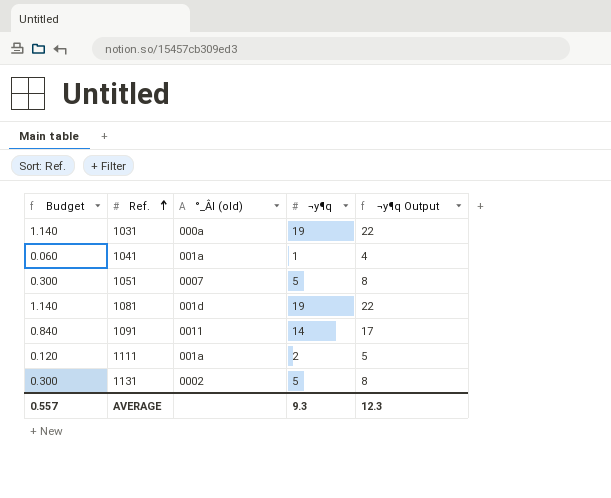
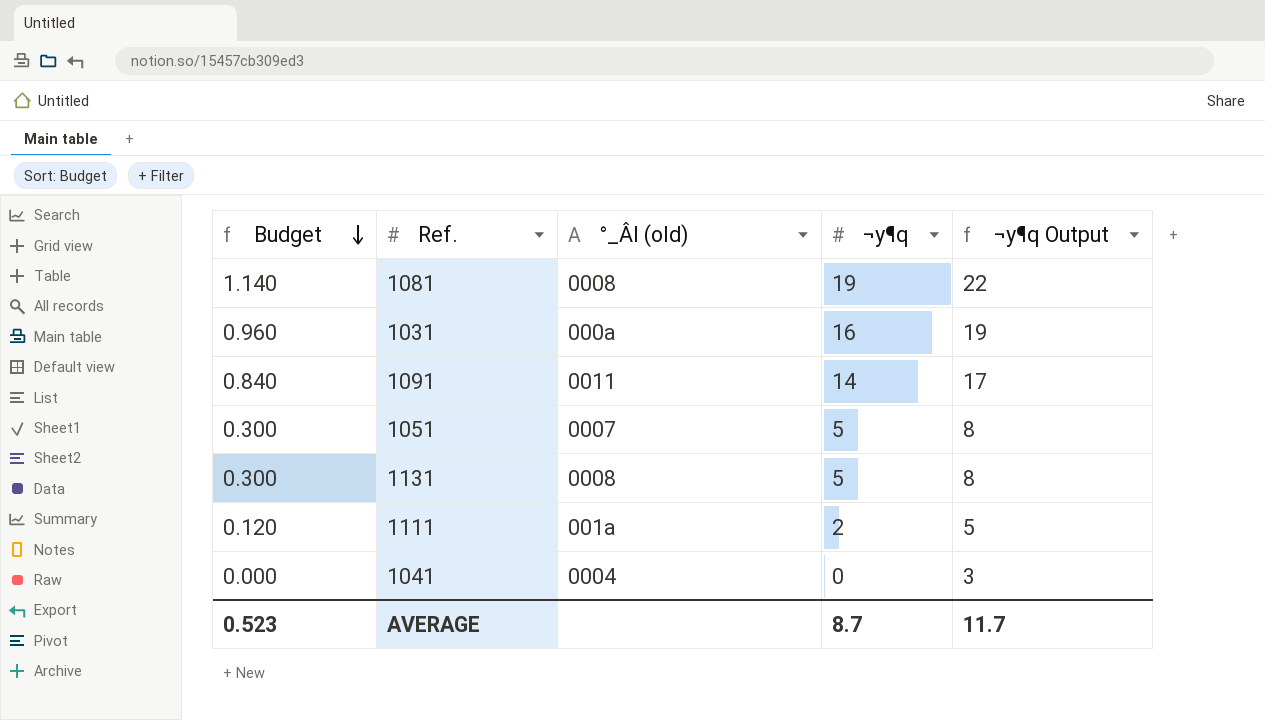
row order: Ref. ascending -> Budget descending
1081 | °_ÂI (old): 001d -> 0008
1031 | Budget: 1.140 -> 0.960
1031 | ¬y¶q: 19 -> 16
1031 | ¬y¶q Output: 22 -> 19
1131 | °_ÂI (old): 0002 -> 0008
1041 | Budget: 0.060 -> 0.000
1041 | °_ÂI (old): 001a -> 0004
1041 | ¬y¶q: 1 -> 0
1041 | ¬y¶q Output: 4 -> 3
AVERAGE | Budget: 0.557 -> 0.523
AVERAGE | ¬y¶q: 9.3 -> 8.7
AVERAGE | ¬y¶q Output: 12.3 -> 11.7

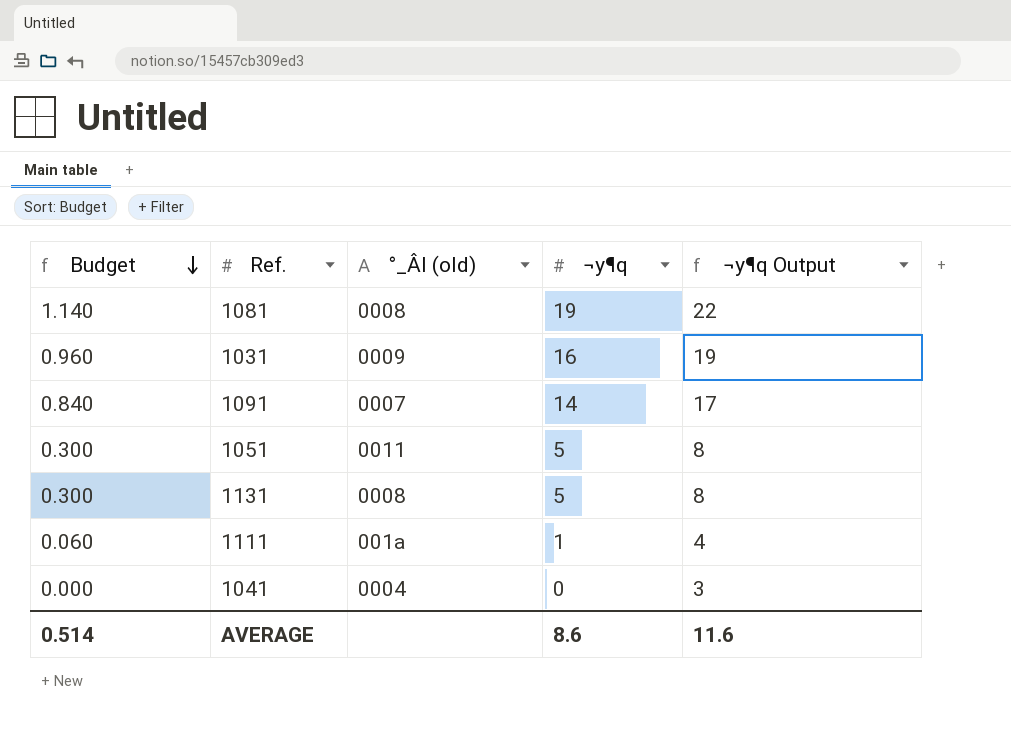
1031 | °_ÂI (old): 000a -> 0009
1091 | °_ÂI (old): 0011 -> 0007
1051 | °_ÂI (old): 0007 -> 0011
1111 | Budget: 0.120 -> 0.060
1111 | ¬y¶q: 2 -> 1
1111 | ¬y¶q Output: 5 -> 4
AVERAGE | Budget: 0.523 -> 0.514
AVERAGE | ¬y¶q: 8.7 -> 8.6
AVERAGE | ¬y¶q Output: 11.7 -> 11.6

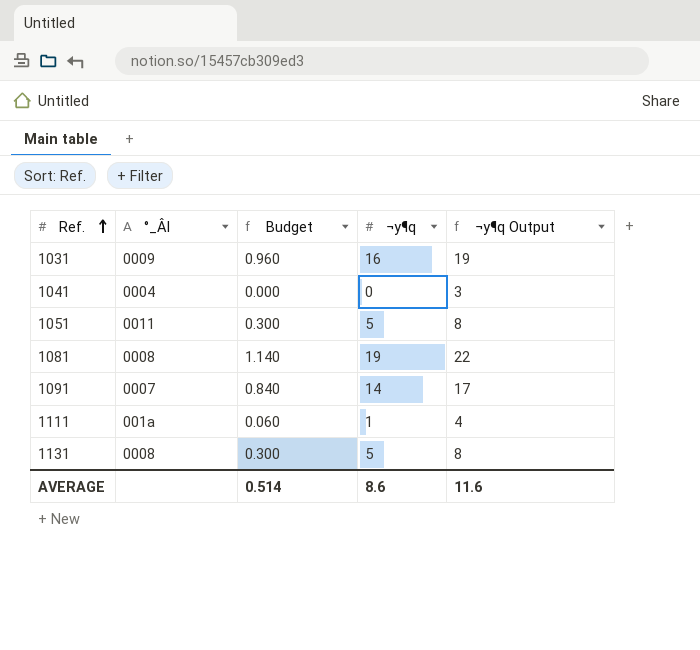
row order: Budget descending -> Ref. ascending
column name: °_ÂI (old) -> °_ÂI
column Budget | position: 1 -> 3

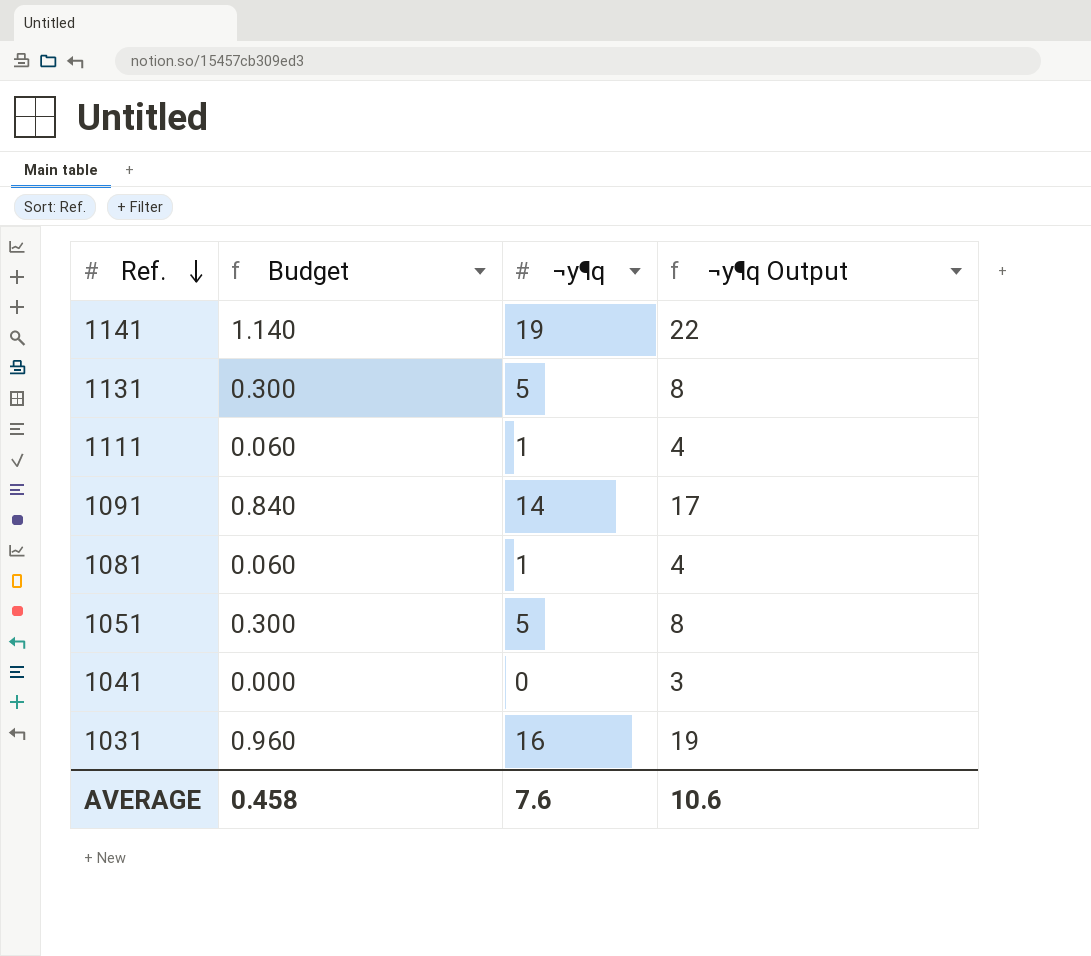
row order: Ref. ascending -> Ref. descending
column °_ÂI | position: 2 -> none
row 1141: none -> 1.140 | 19 | 22
1081 | Budget: 1.140 -> 0.060
1081 | ¬y¶q: 19 -> 1
1081 | ¬y¶q Output: 22 -> 4
AVERAGE | Budget: 0.514 -> 0.458
AVERAGE | ¬y¶q: 8.6 -> 7.6
AVERAGE | ¬y¶q Output: 11.6 -> 10.6

